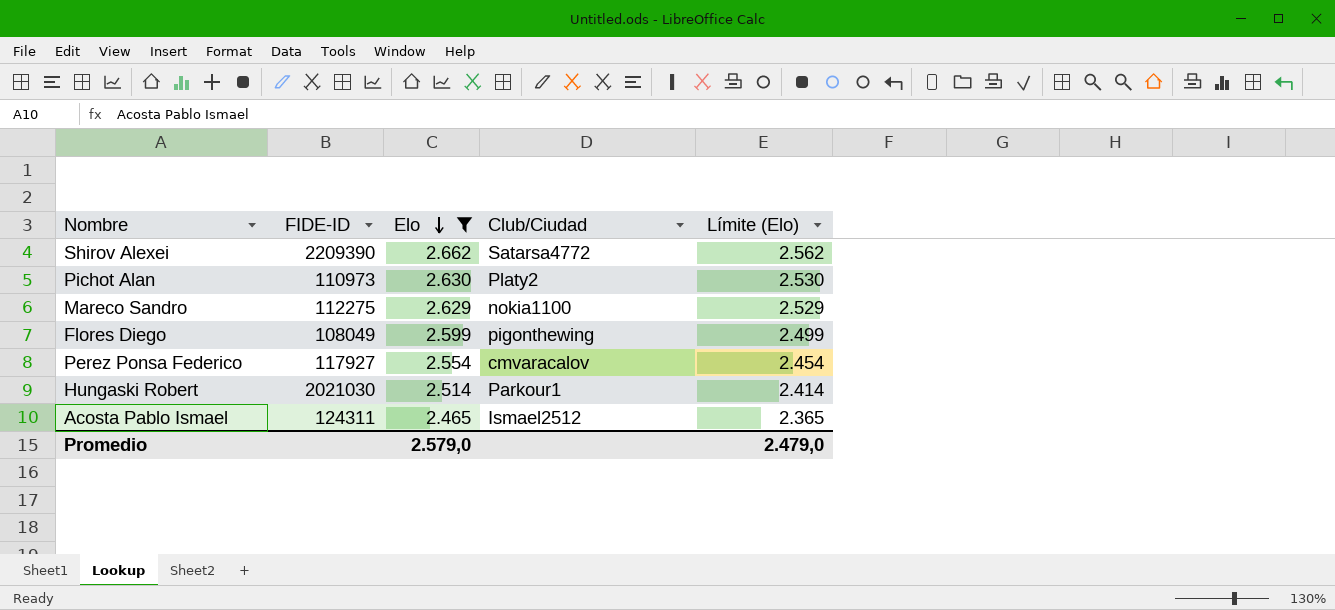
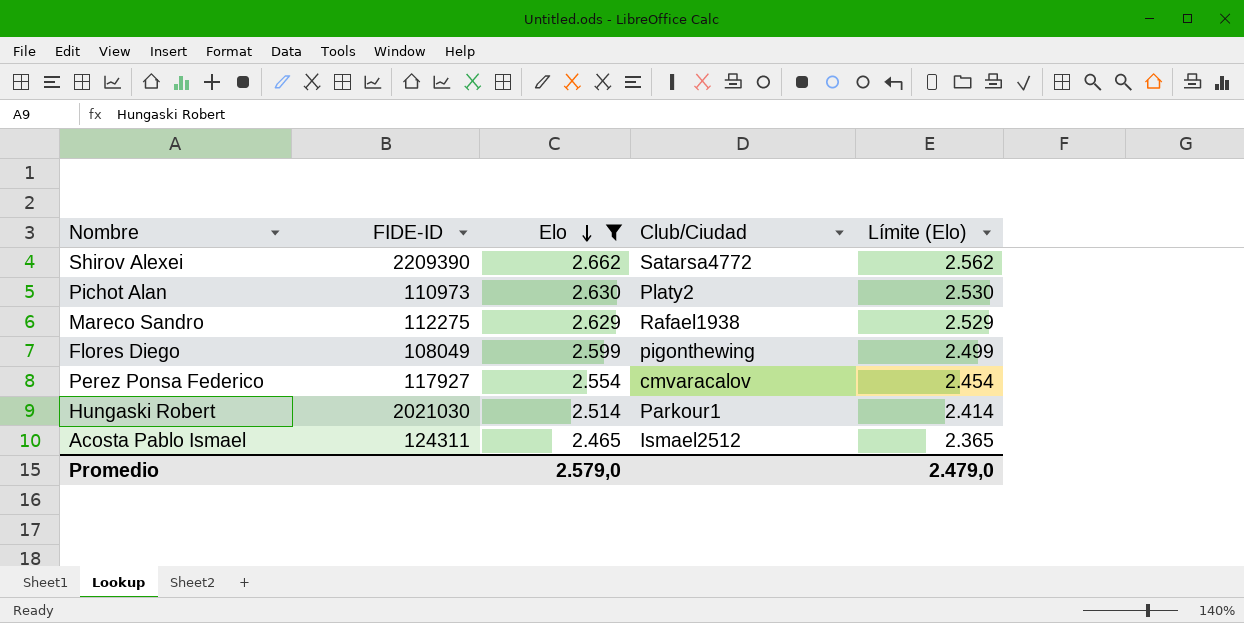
Mareco Sandro | Club/Ciudad: nokia1100 -> Rafael1938

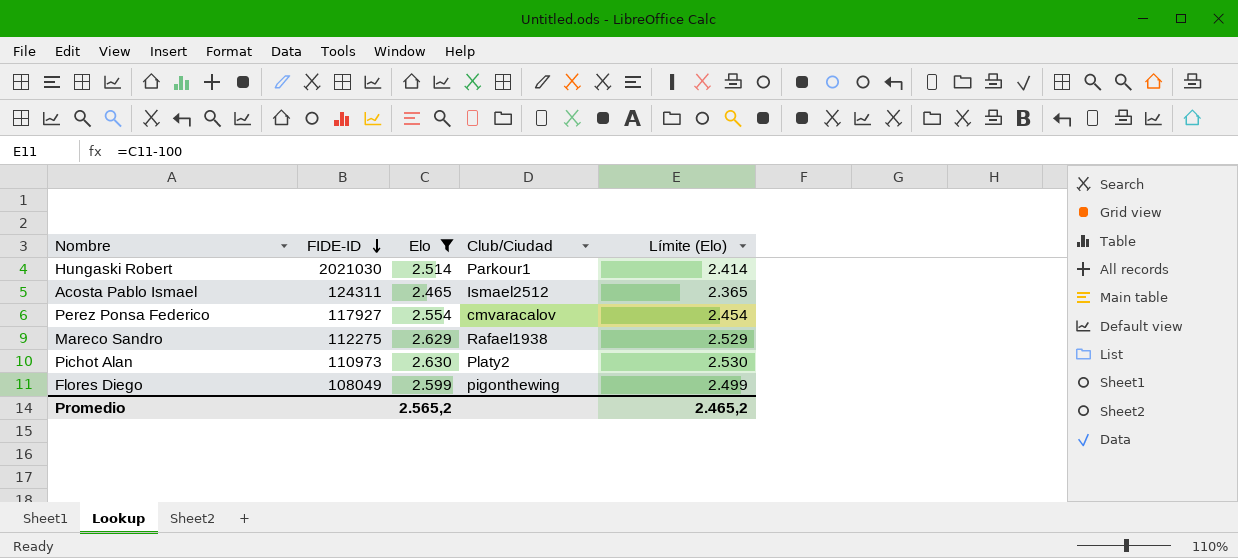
row order: Elo descending -> FIDE-ID descending
row Shirov Alexei: 2209390 | 2.662 | Satarsa4772 | 2.562 -> none
Promedio | Elo: 2.579,0 -> 2.565,2
Promedio | Límite (Elo): 2.479,0 -> 2.465,2

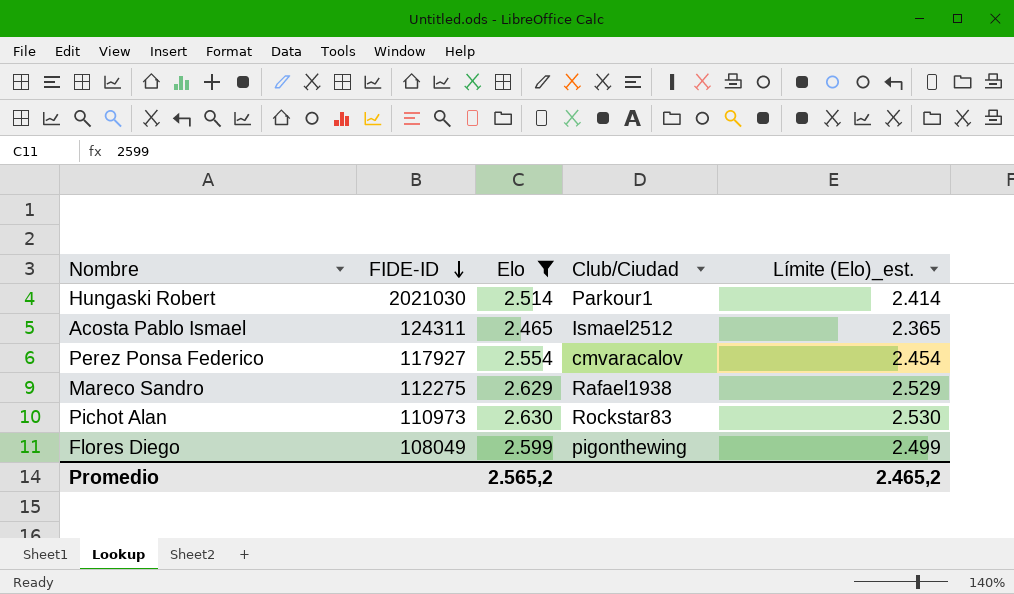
column name: Límite (Elo) -> Límite (Elo)_est.
Pichot Alan | Club/Ciudad: Platy2 -> Rockstar83

